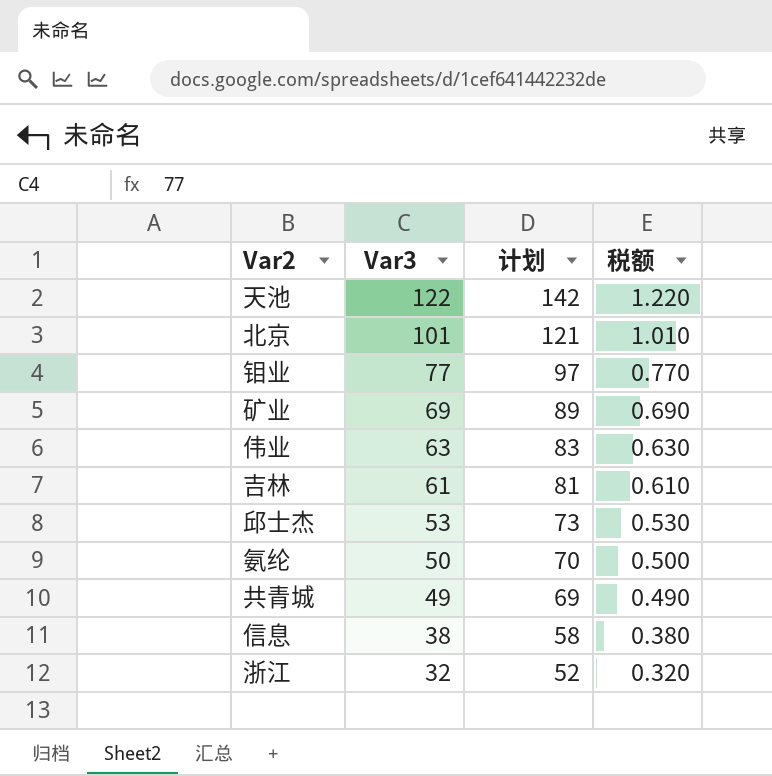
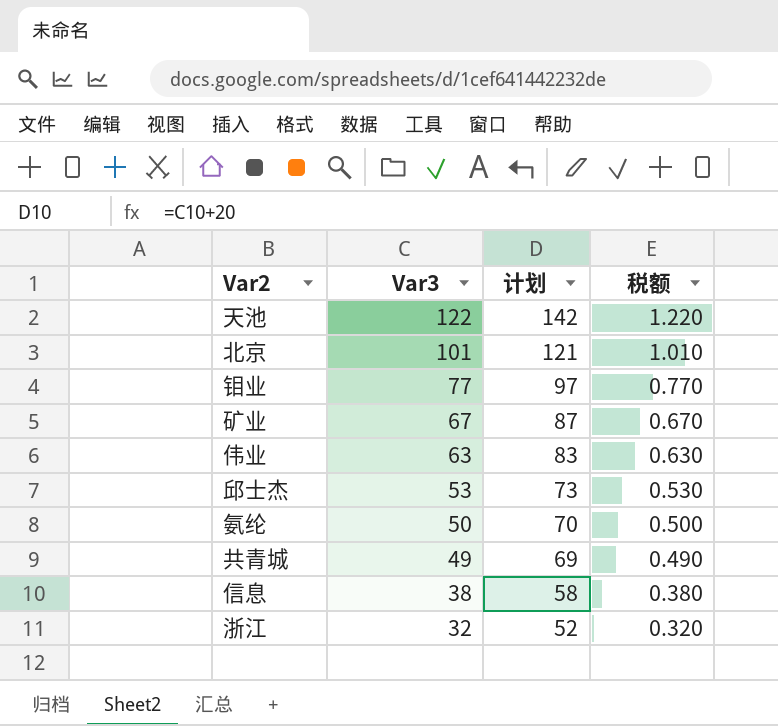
row 吉林: 61 | 81 | 0.610 -> none
矿业 | Var3: 69 -> 67
矿业 | 计划: 89 -> 87
矿业 | 税额: 0.690 -> 0.670

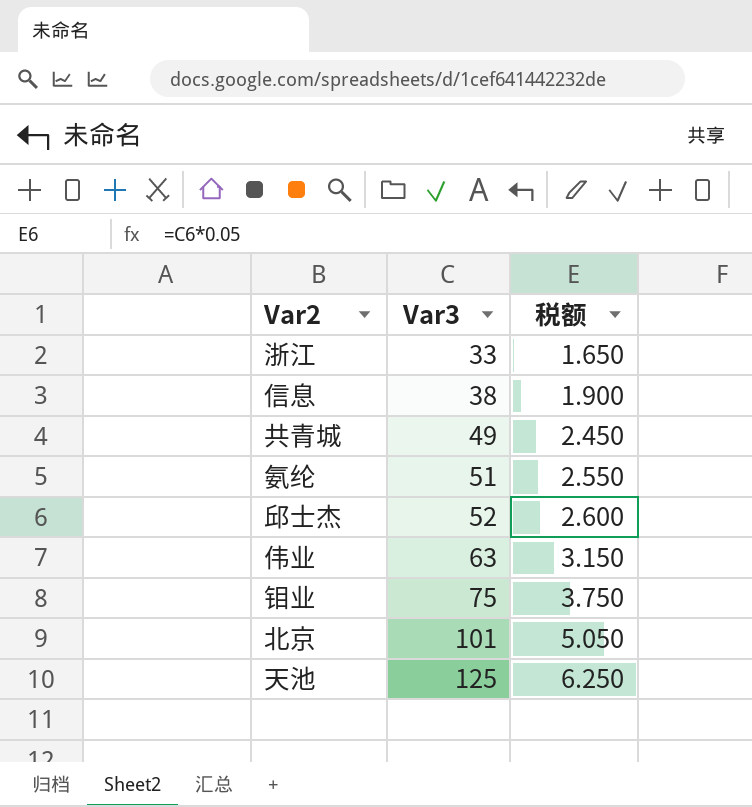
row order: Var3 descending -> Var3 ascending
column 计划 | formula: [Var3] + 20 -> none
column 税额 | formula: [Var3] * 0.01 -> [Var3] * 0.05
row 矿业: 67 | 87 | 0.670 -> none
浙江 | Var3: 32 -> 33
氨纶 | Var3: 50 -> 51
邱士杰 | Var3: 53 -> 52
钼业 | Var3: 77 -> 75
天池 | Var3: 122 -> 125

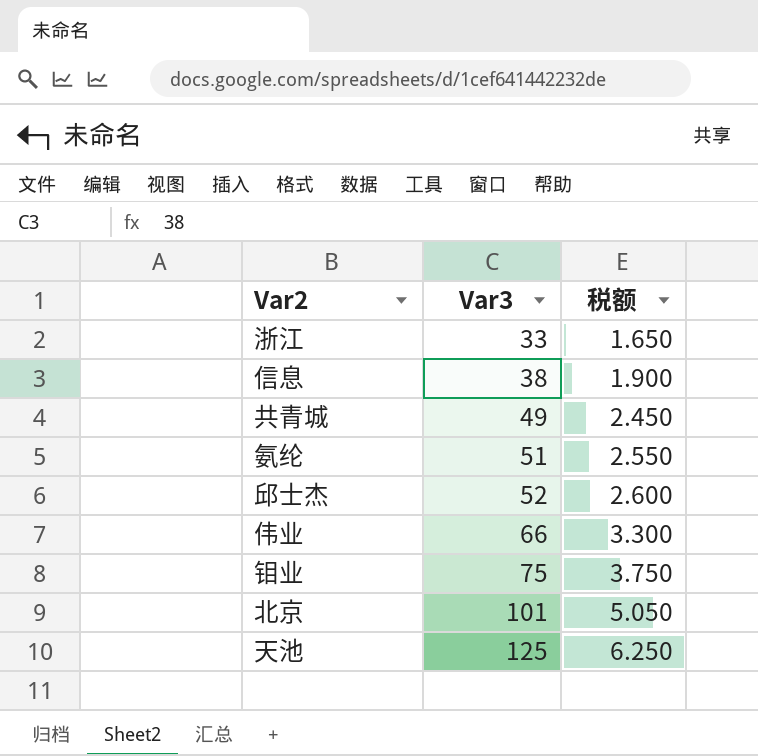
伟业 | Var3: 63 -> 66
伟业 | 税额: 3.150 -> 3.300

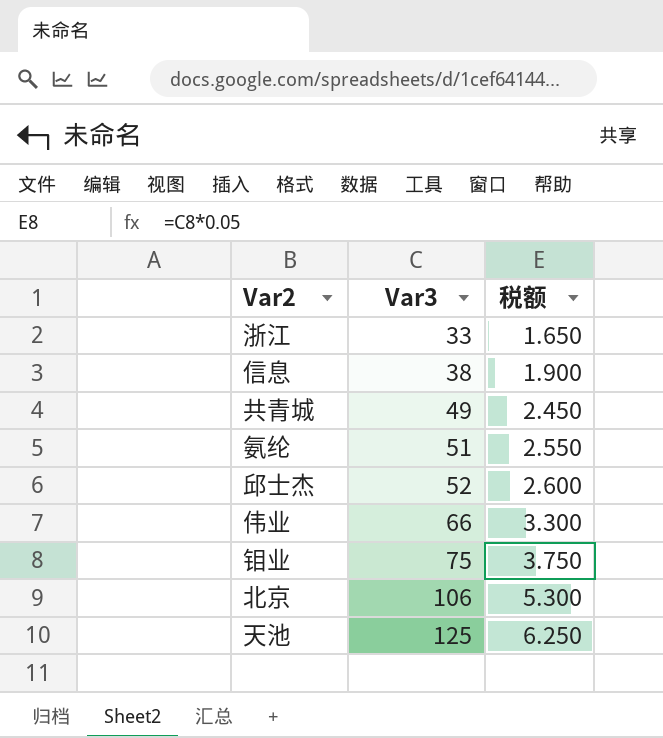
北京 | Var3: 101 -> 106
北京 | 税额: 5.050 -> 5.300

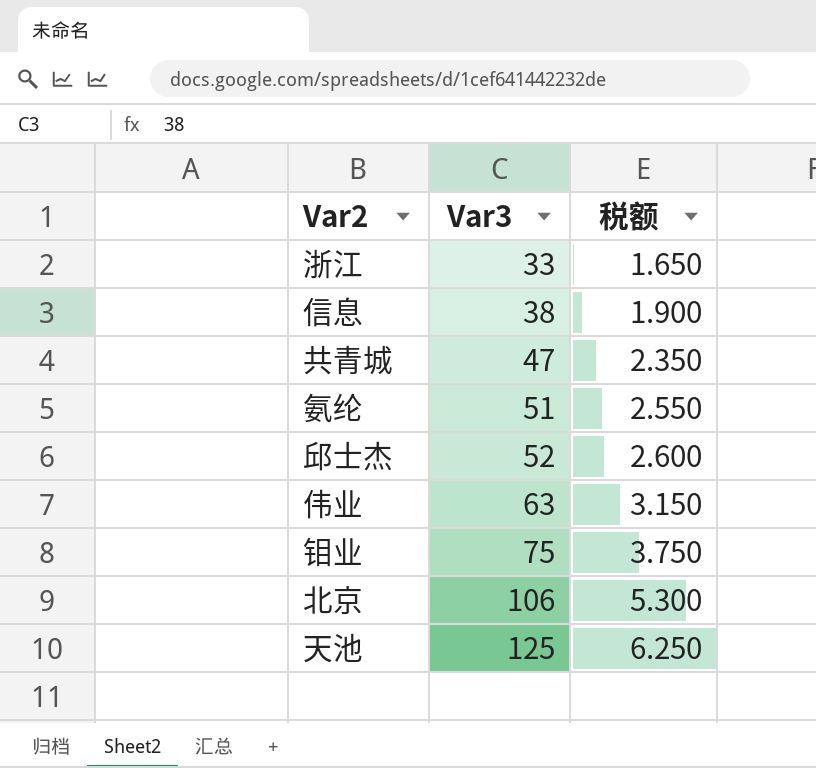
共青城 | Var3: 49 -> 47
共青城 | 税额: 2.450 -> 2.350
伟业 | Var3: 66 -> 63
伟业 | 税额: 3.300 -> 3.150

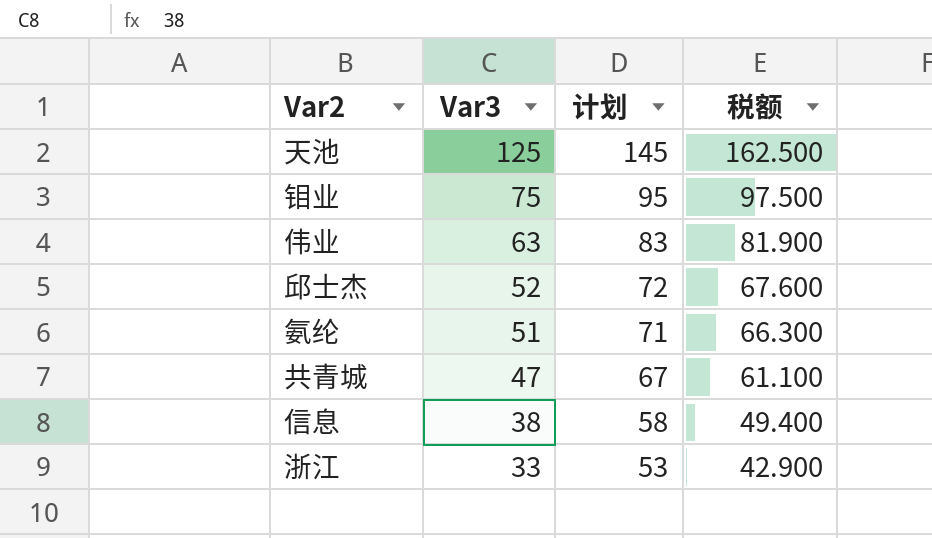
row order: Var3 ascending -> Var3 descending
column 计划 | formula: none -> [Var3] + 20
column 税额 | formula: [Var3] * 0.05 -> [Var3] * 1.3
row 北京: 106 | 5.300 -> none

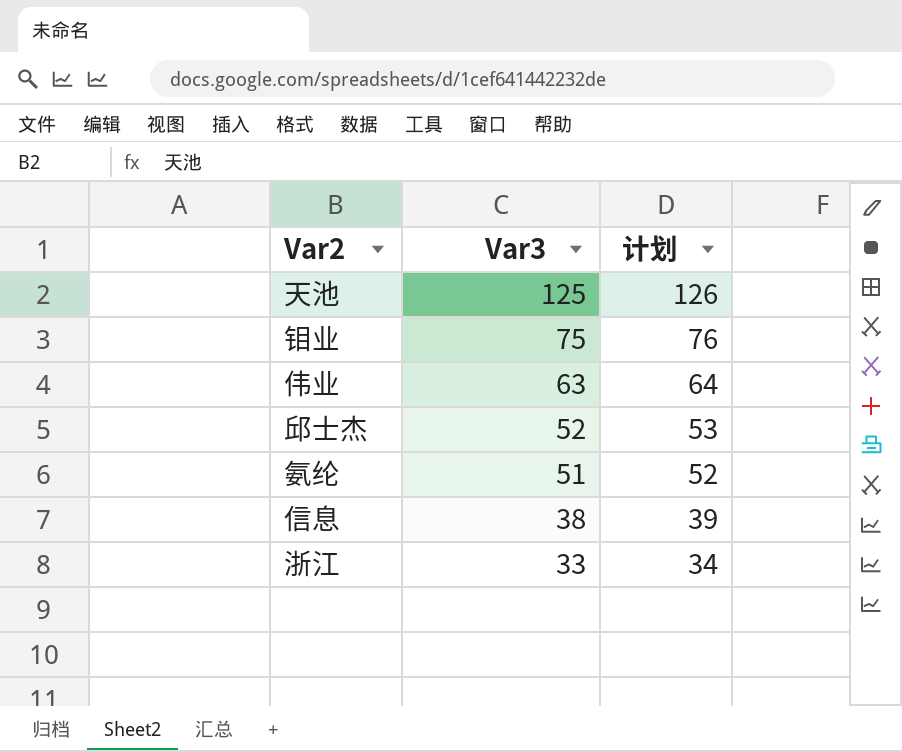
column 税额 | formula: [Var3] * 1.3 -> none
column 计划 | formula: [Var3] + 20 -> [Var3] + 1
row 共青城: 47 | 67 | 61.100 -> none

